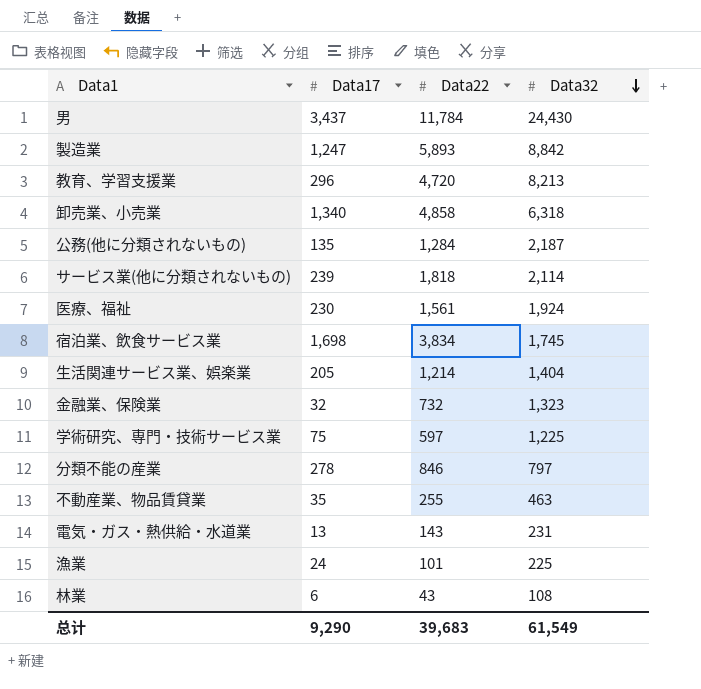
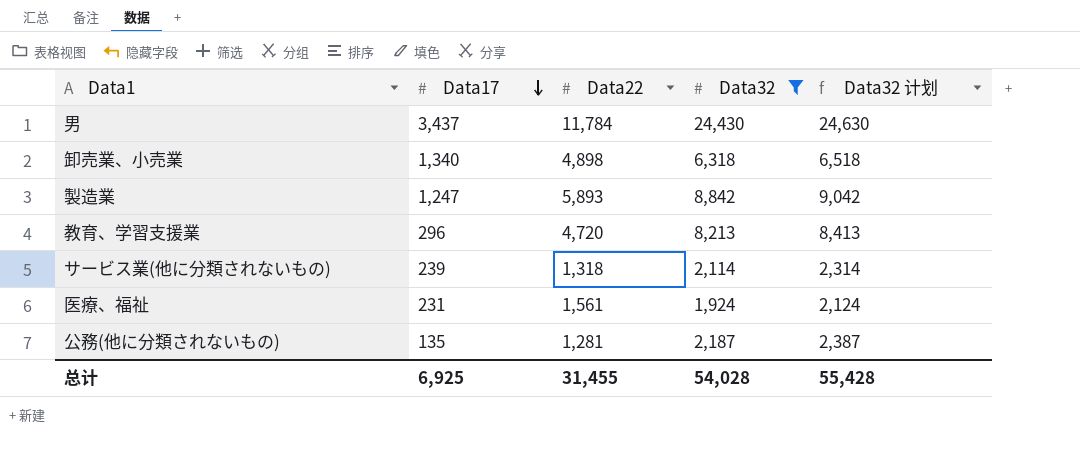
filter: none -> Data32 >= 1,924
row order: Data32 descending -> Data17 descending
column Data32 计划 | formula: none -> [Data32] + 200
卸売業、小売業 | Data22: 4,858 -> 4,898
サービス業(他に分類されないもの) | Data22: 1,818 -> 1,318
医療、福祉 | Data17: 230 -> 231
公務(他に分類されないもの) | Data22: 1,284 -> 1,281
总计 | Data17: 9,290 -> 6,925
总计 | Data22: 39,683 -> 31,455
总计 | Data32: 61,549 -> 54,028

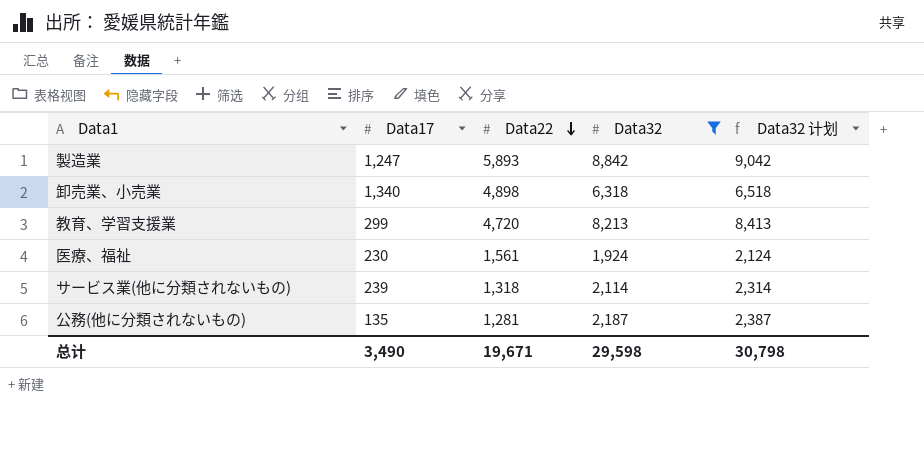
row order: Data17 descending -> Data22 descending
row 男: 3,437 | 11,784 | 24,430 | 24,630 -> none
教育、学習支援業 | Data17: 296 -> 299
医療、福祉 | Data17: 231 -> 230
总计 | Data17: 6,925 -> 3,490
总计 | Data22: 31,455 -> 19,671
总计 | Data32: 54,028 -> 29,598
总计 | Data32 计划: 55,428 -> 30,798

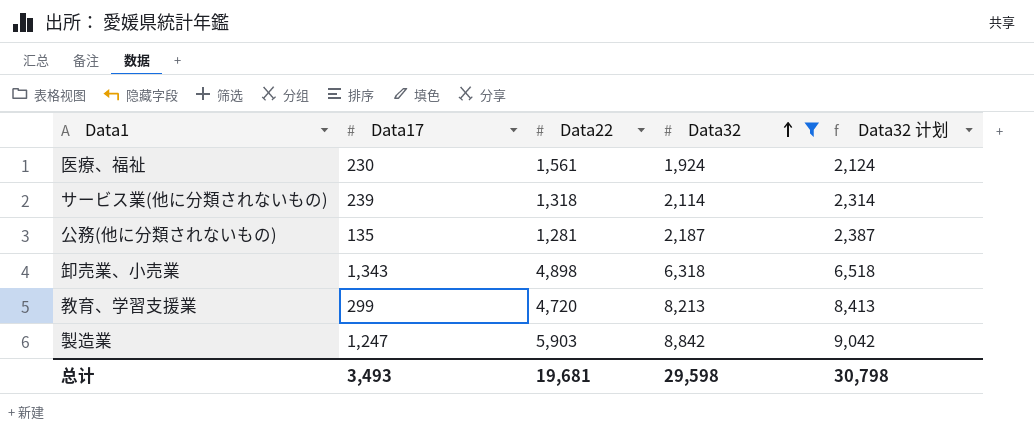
row order: Data22 descending -> Data32 ascending
卸売業、小売業 | Data17: 1,340 -> 1,343
製造業 | Data22: 5,893 -> 5,903
总计 | Data17: 3,490 -> 3,493
总计 | Data22: 19,671 -> 19,681

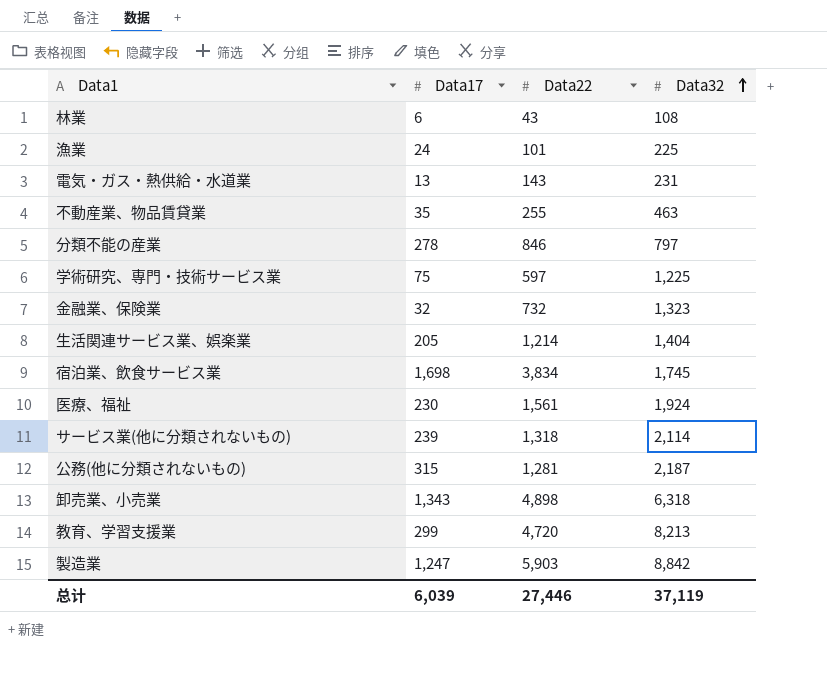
filter: Data32 >= 1,924 -> none
column Data32 计划 | formula: [Data32] + 200 -> none
公務(他に分類されないもの) | Data17: 135 -> 315
总计 | Data17: 3,493 -> 6,039
总计 | Data22: 19,681 -> 27,446
总计 | Data32: 29,598 -> 37,119

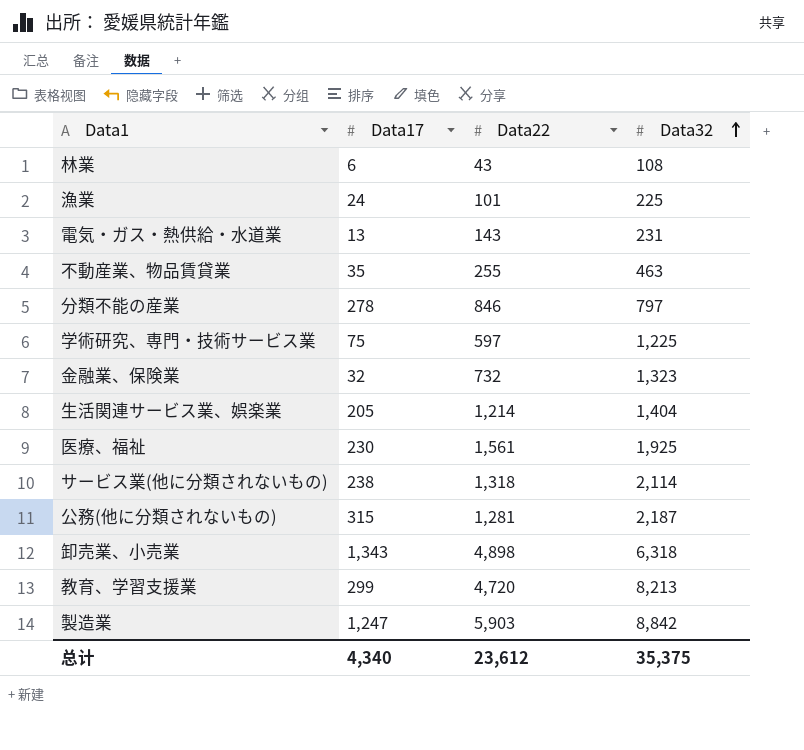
row 宿泊業、飲食サービス業: 1,698 | 3,834 | 1,745 -> none
医療、福祉 | Data32: 1,924 -> 1,925
サービス業(他に分類されないもの) | Data17: 239 -> 238
总计 | Data17: 6,039 -> 4,340
总计 | Data22: 27,446 -> 23,612
总计 | Data32: 37,119 -> 35,375

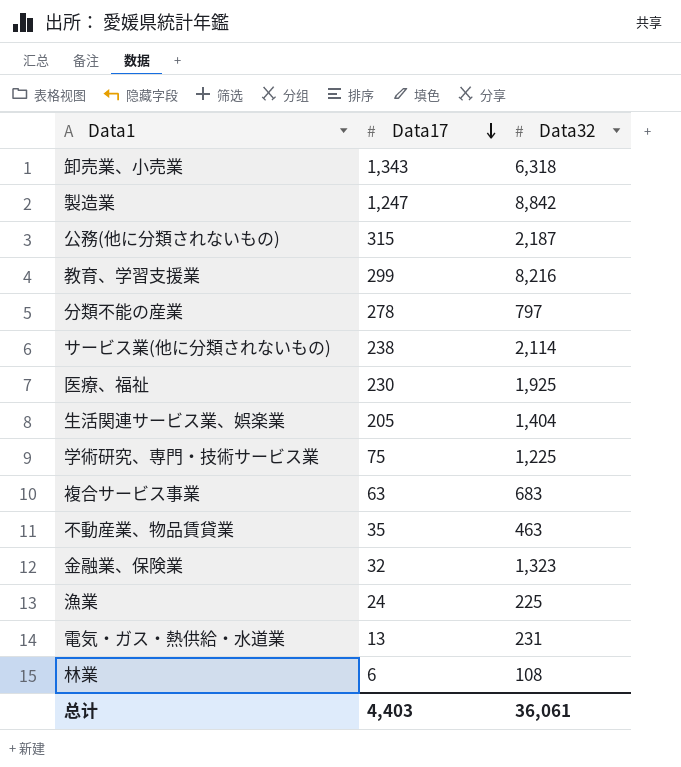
row order: Data32 ascending -> Data17 descending
column Data22 | position: 3 -> none
教育、学習支援業 | Data32: 8,213 -> 8,216
row 複合サービス事業: none -> 63 | 683
总计 | Data17: 4,340 -> 4,403
总计 | Data32: 35,375 -> 36,061

